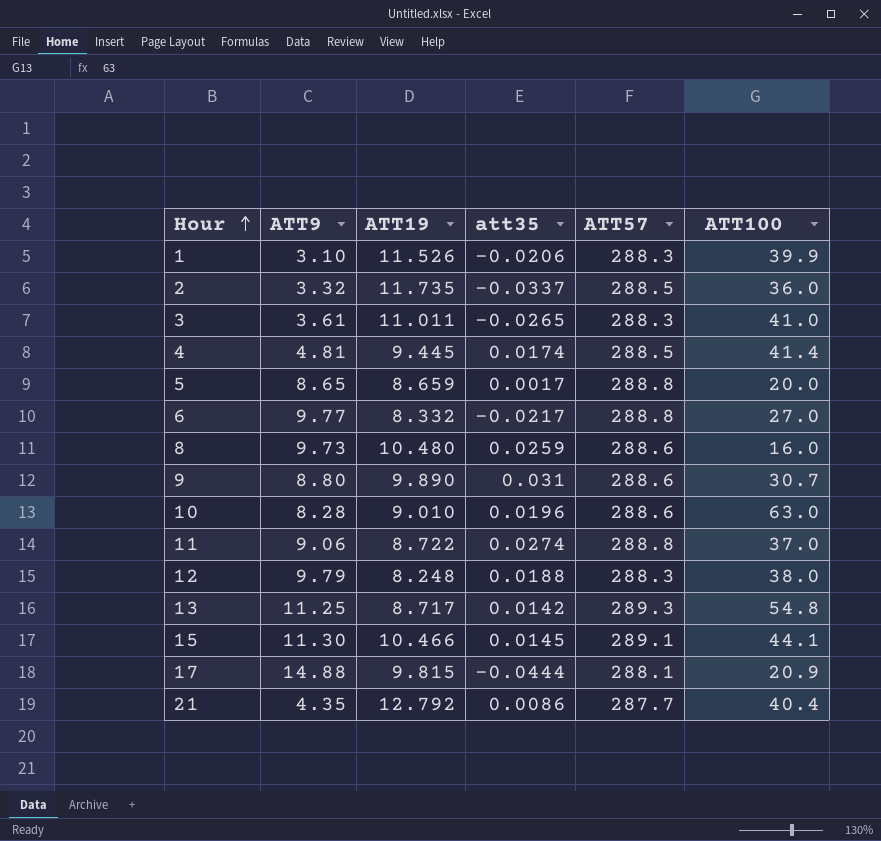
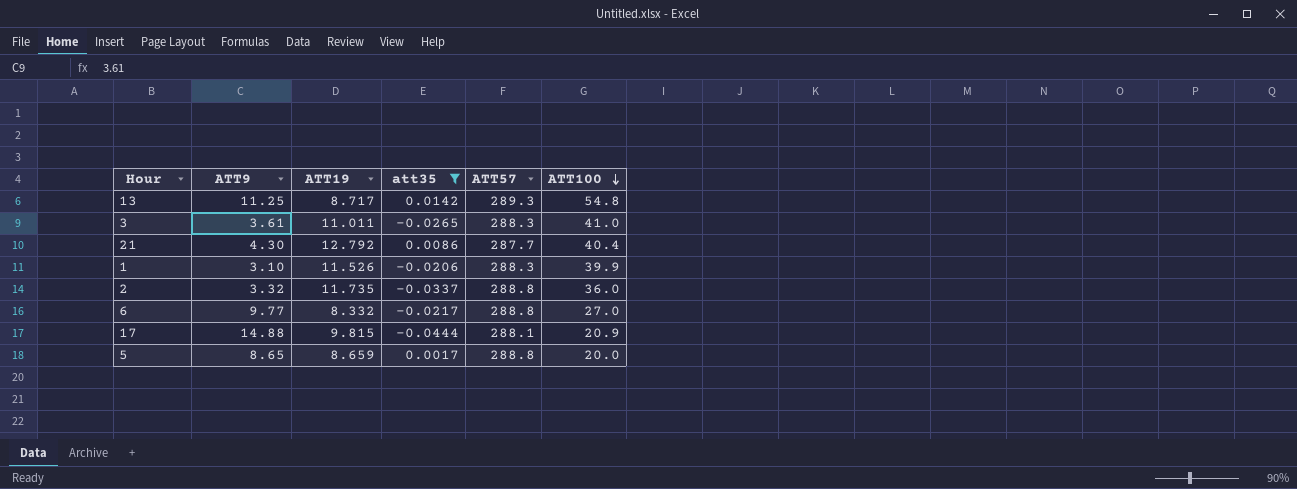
filter: none -> att35 <= 0.0142
row order: Hour ascending -> ATT100 descending
21 | ATT9: 4.35 -> 4.30
2 | ATT57: 288.5 -> 288.8

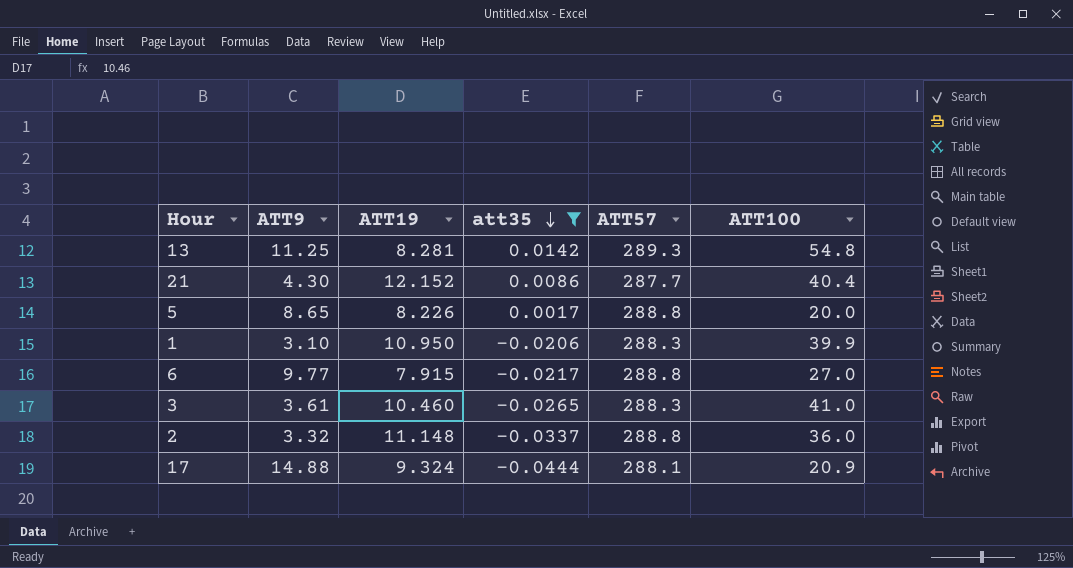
row order: ATT100 descending -> att35 descending
13 | ATT19: 8.717 -> 8.281
21 | ATT19: 12.792 -> 12.152
5 | ATT19: 8.659 -> 8.226
1 | ATT19: 11.526 -> 10.950
6 | ATT19: 8.332 -> 7.915
3 | ATT19: 11.011 -> 10.460
2 | ATT19: 11.735 -> 11.148
17 | ATT19: 9.815 -> 9.324

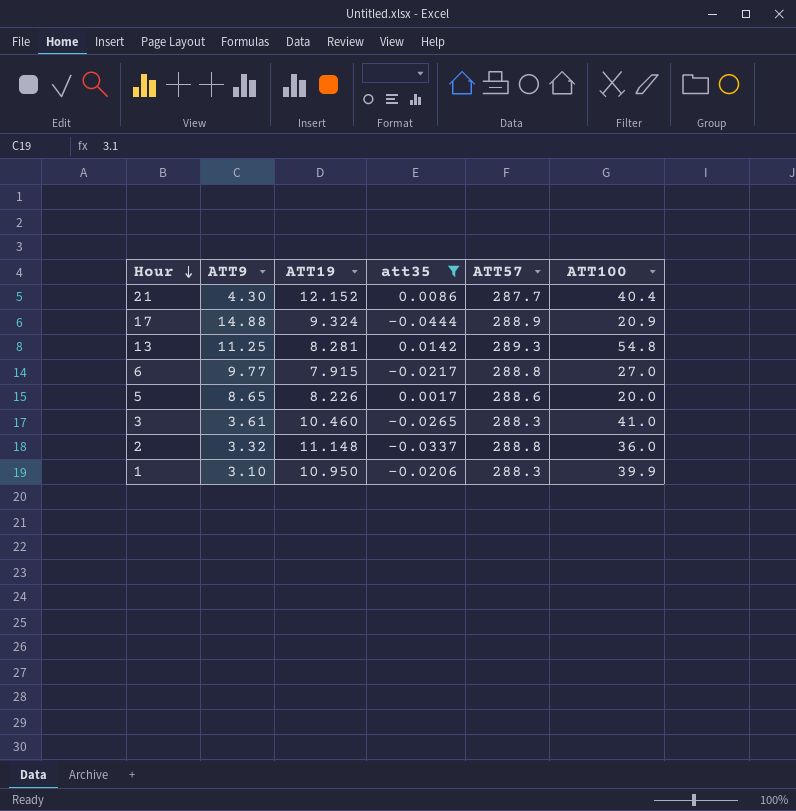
row order: att35 descending -> Hour descending
17 | ATT57: 288.1 -> 288.9
5 | ATT57: 288.8 -> 288.6

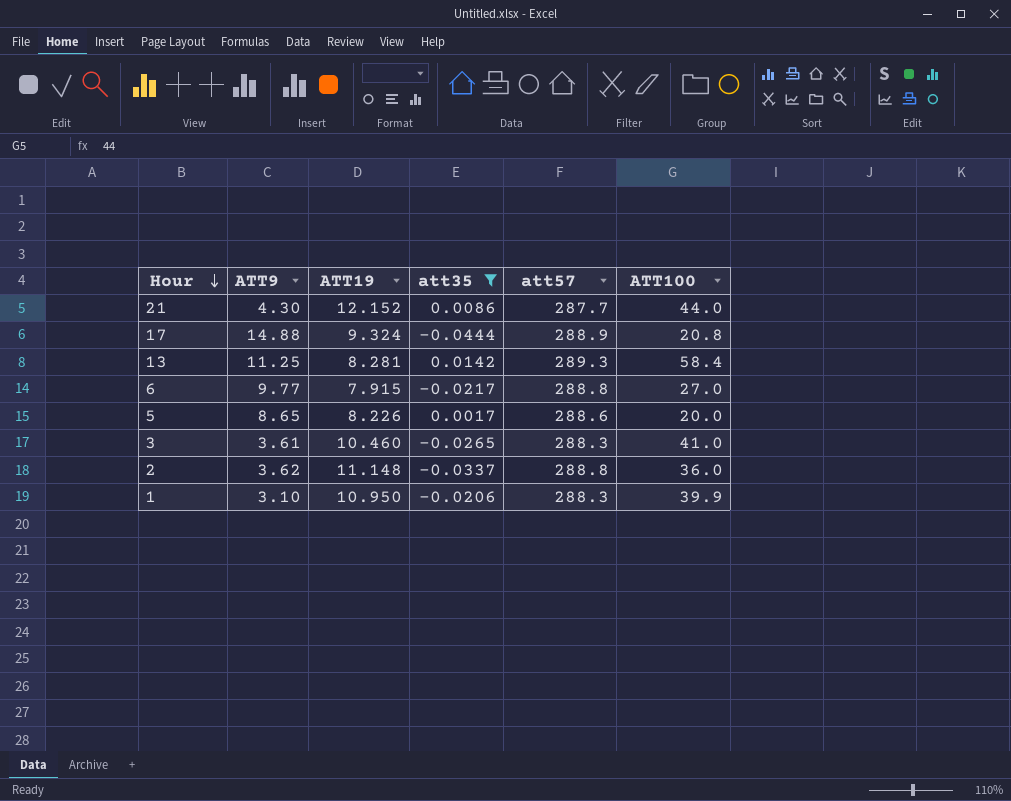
column name: ATT57 -> att57
21 | ATT100: 40.4 -> 44.0
17 | ATT100: 20.9 -> 20.8
13 | ATT100: 54.8 -> 58.4
2 | ATT9: 3.32 -> 3.62

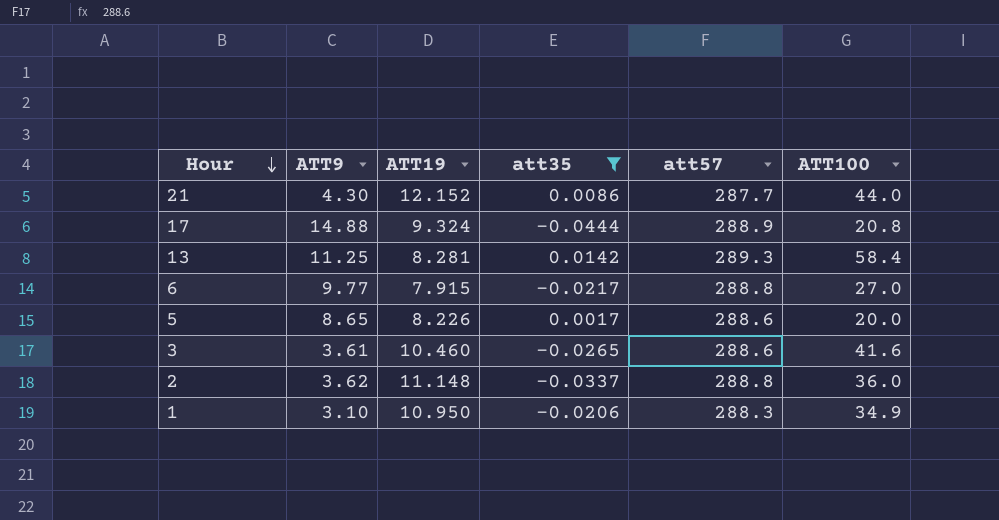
3 | att57: 288.3 -> 288.6
3 | ATT100: 41.0 -> 41.6
1 | ATT100: 39.9 -> 34.9

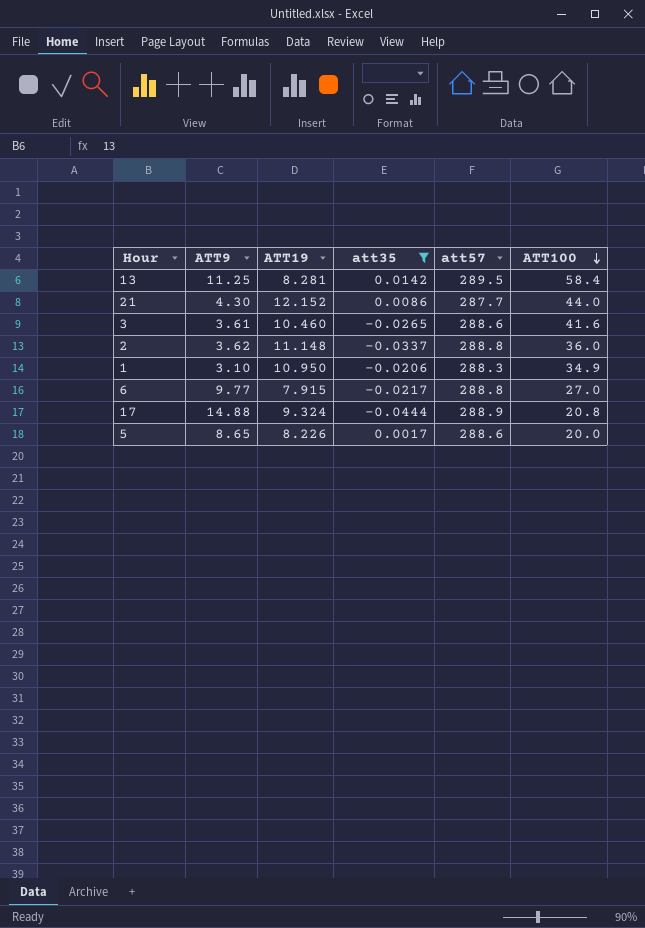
row order: Hour descending -> ATT100 descending
13 | att57: 289.3 -> 289.5

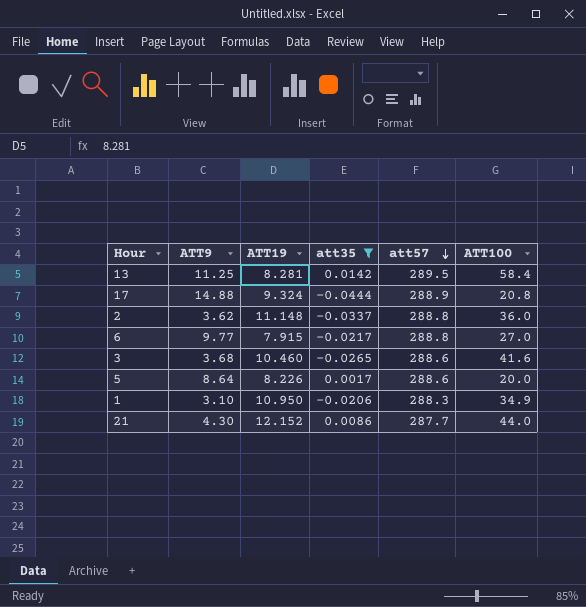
row order: ATT100 descending -> att57 descending
3 | ATT9: 3.61 -> 3.68
5 | ATT9: 8.65 -> 8.64

